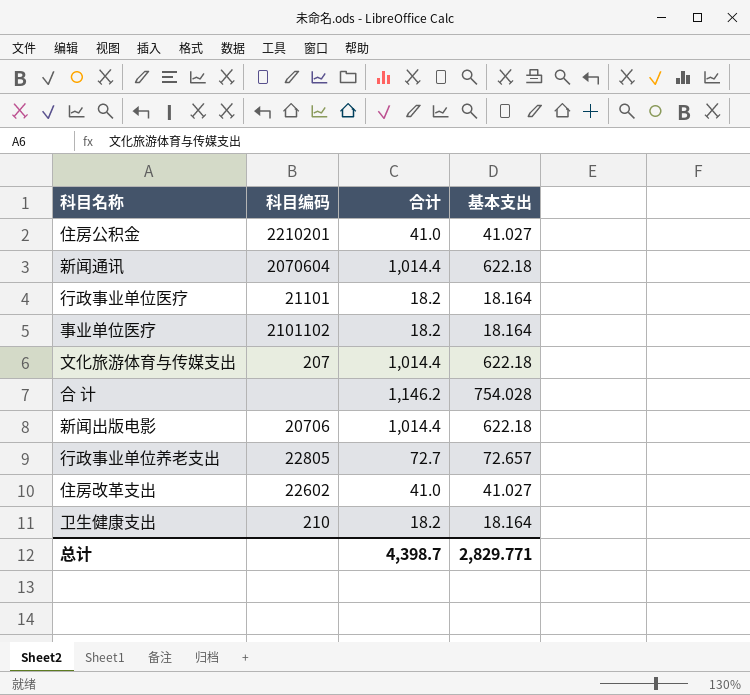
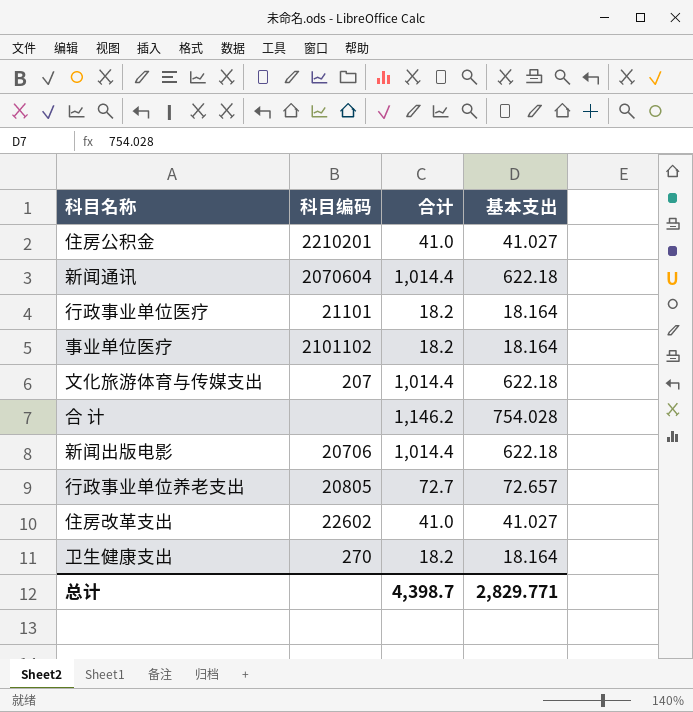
行政事业单位养老支出 | 科目编码: 22805 -> 20805
卫生健康支出 | 科目编码: 210 -> 270

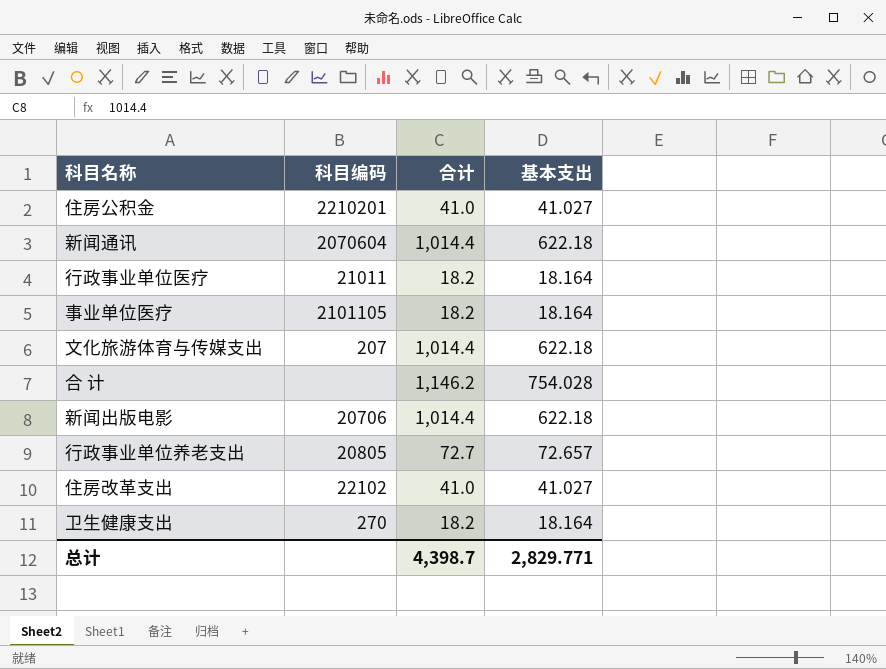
行政事业单位医疗 | 科目编码: 21101 -> 21011
事业单位医疗 | 科目编码: 2101102 -> 2101105
住房改革支出 | 科目编码: 22602 -> 22102

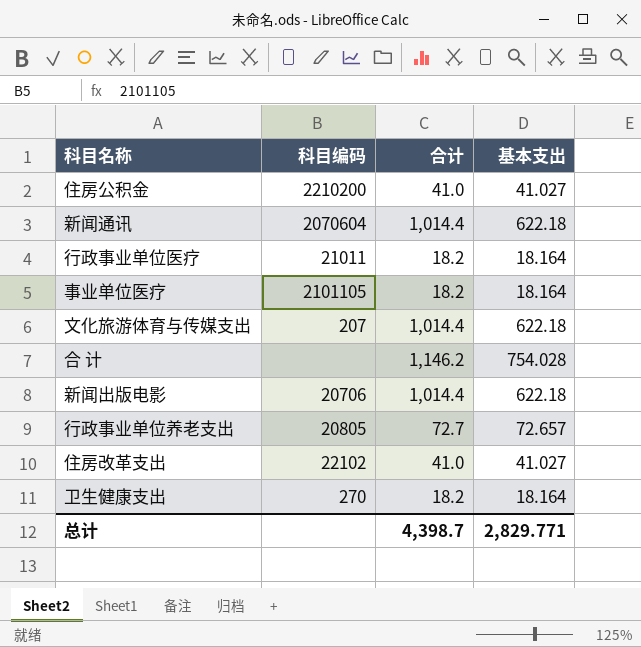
住房公积金 | 科目编码: 2210201 -> 2210200

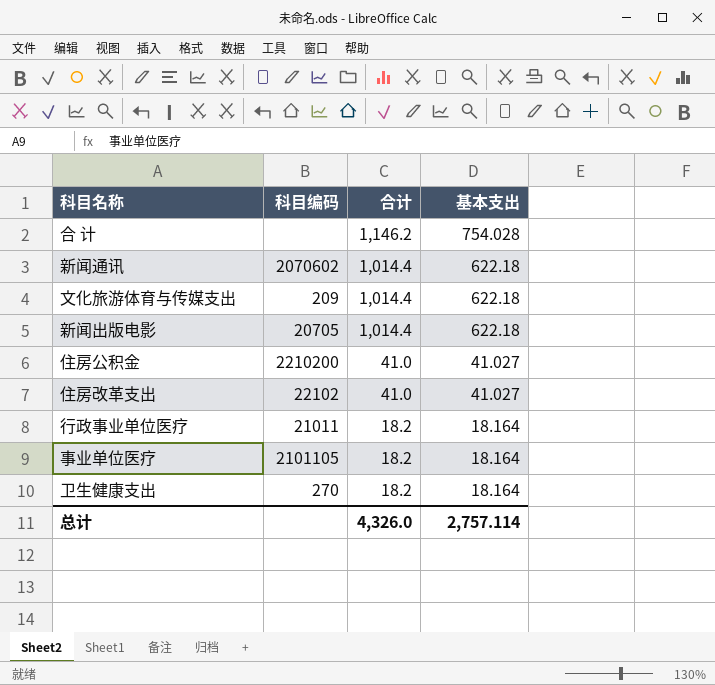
row order: none -> 合计 descending
row 行政事业单位养老支出: 20805 | 72.7 | 72.657 -> none
新闻通讯 | 科目编码: 2070604 -> 2070602
文化旅游体育与传媒支出 | 科目编码: 207 -> 209
新闻出版电影 | 科目编码: 20706 -> 20705
总计 | 合计: 4,398.7 -> 4,326.0
总计 | 基本支出: 2,829.771 -> 2,757.114

